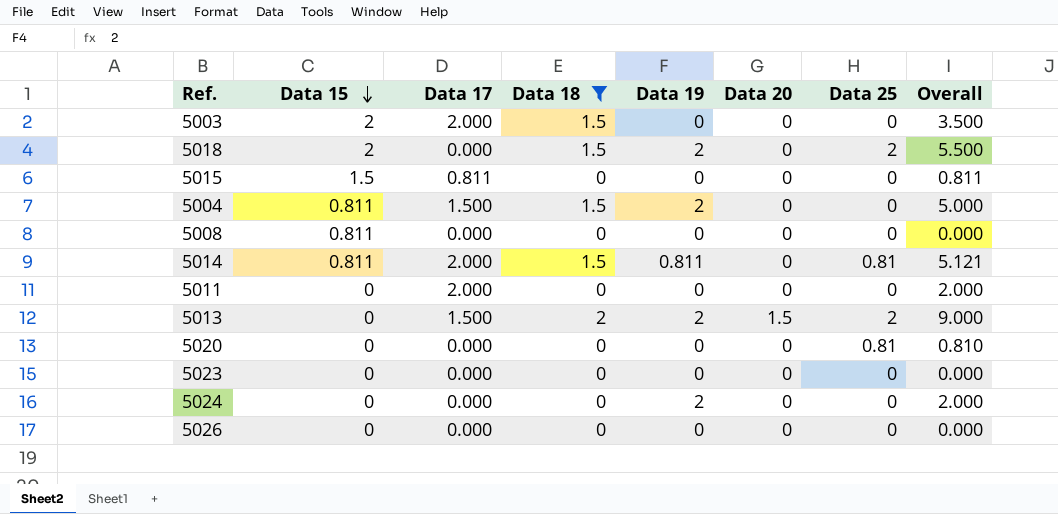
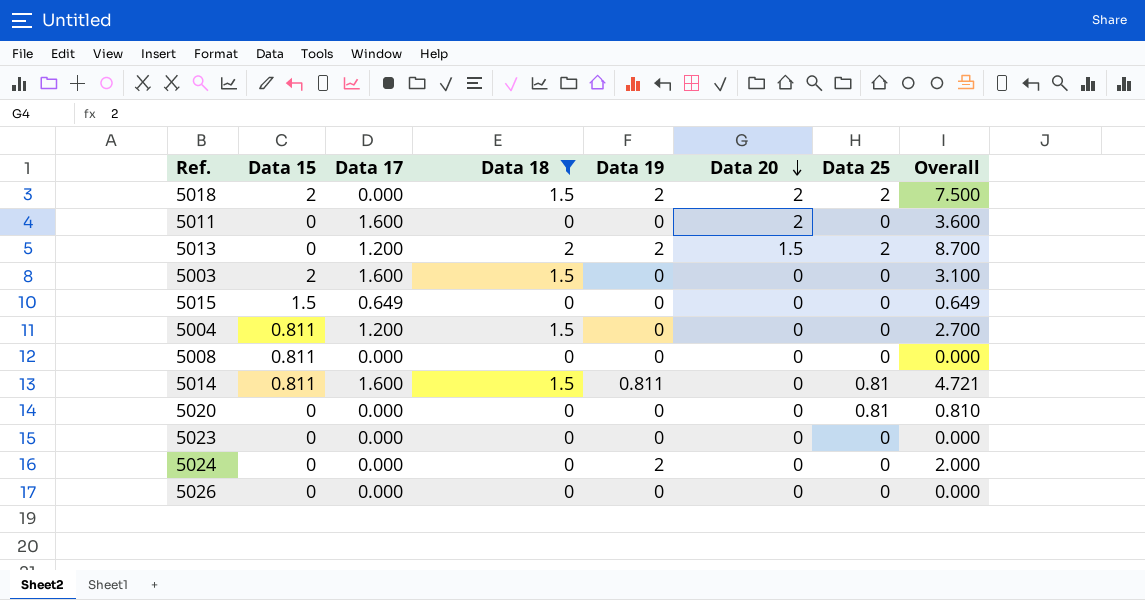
row order: Data 15 descending -> Data 20 descending
5018 | Data 20: 0 -> 2
5018 | Overall: 5.500 -> 7.500
5011 | Data 17: 2.000 -> 1.600
5011 | Data 20: 0 -> 2
5011 | Overall: 2.000 -> 3.600
5013 | Data 17: 1.500 -> 1.200
5013 | Overall: 9.000 -> 8.700
5003 | Data 17: 2.000 -> 1.600
5003 | Overall: 3.500 -> 3.100
5015 | Data 17: 0.811 -> 0.649
5015 | Overall: 0.811 -> 0.649
5004 | Data 17: 1.500 -> 1.200
5004 | Data 19: 2 -> 0
5004 | Overall: 5.000 -> 2.700
5014 | Data 17: 2.000 -> 1.600
5014 | Overall: 5.121 -> 4.721

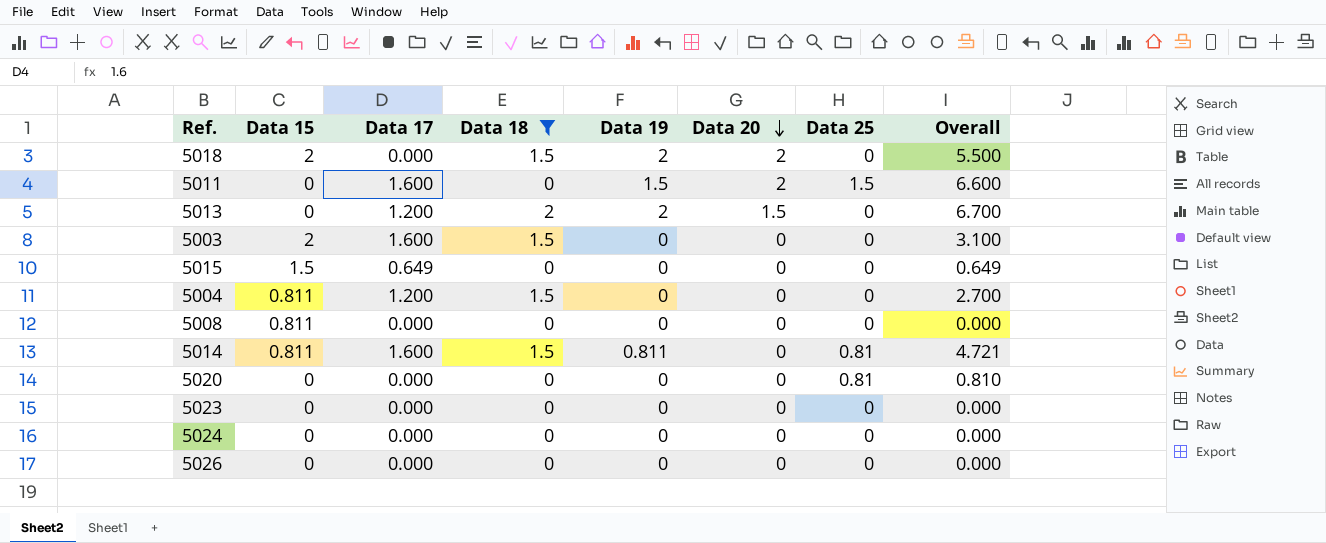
5018 | Data 25: 2 -> 0
5018 | Overall: 7.500 -> 5.500
5011 | Data 19: 0 -> 1.5
5011 | Data 25: 0 -> 1.5
5011 | Overall: 3.600 -> 6.600
5013 | Data 25: 2 -> 0
5013 | Overall: 8.700 -> 6.700
5024 | Data 19: 2 -> 0
5024 | Overall: 2.000 -> 0.000

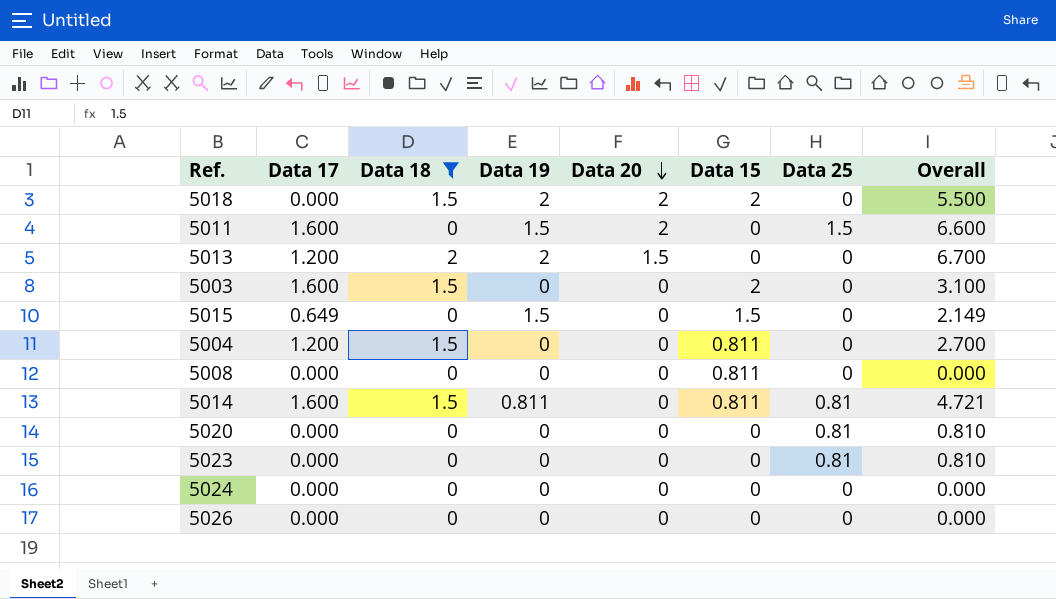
column Data 15 | position: 2 -> 6
5015 | Data 19: 0 -> 1.5
5015 | Overall: 0.649 -> 2.149
5023 | Data 25: 0 -> 0.81
5023 | Overall: 0.000 -> 0.810

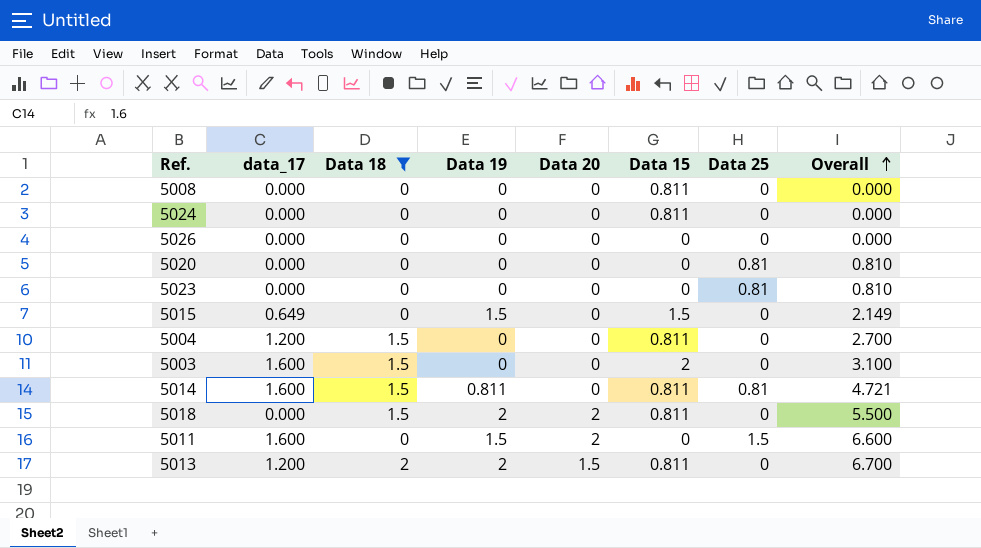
row order: Data 20 descending -> Overall ascending
column name: Data 17 -> data_17
5024 | Data 15: 0 -> 0.811
5018 | Data 15: 2 -> 0.811
5013 | Data 15: 0 -> 0.811

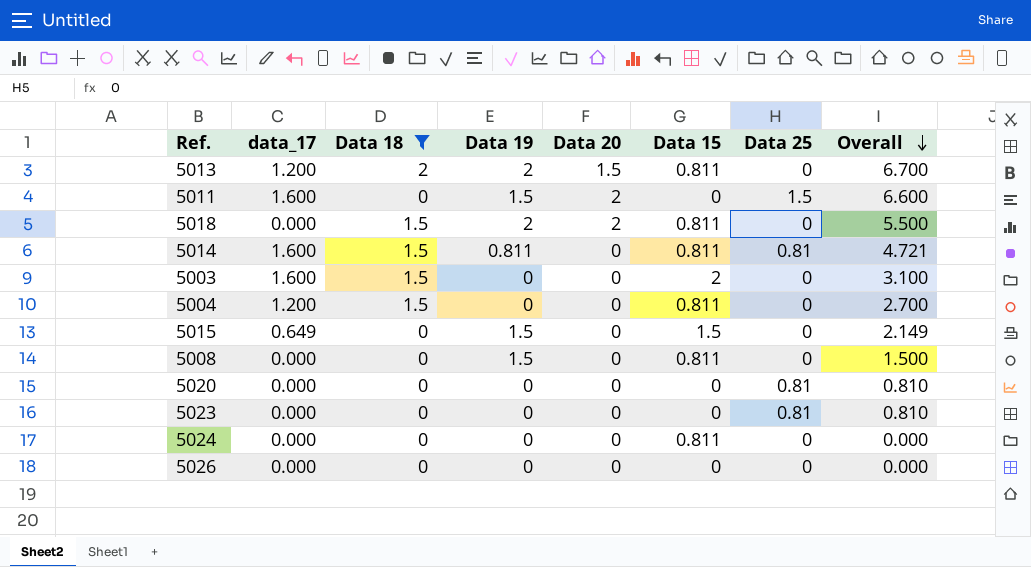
row order: Overall ascending -> Overall descending
5008 | Data 19: 0 -> 1.5
5008 | Overall: 0.000 -> 1.500

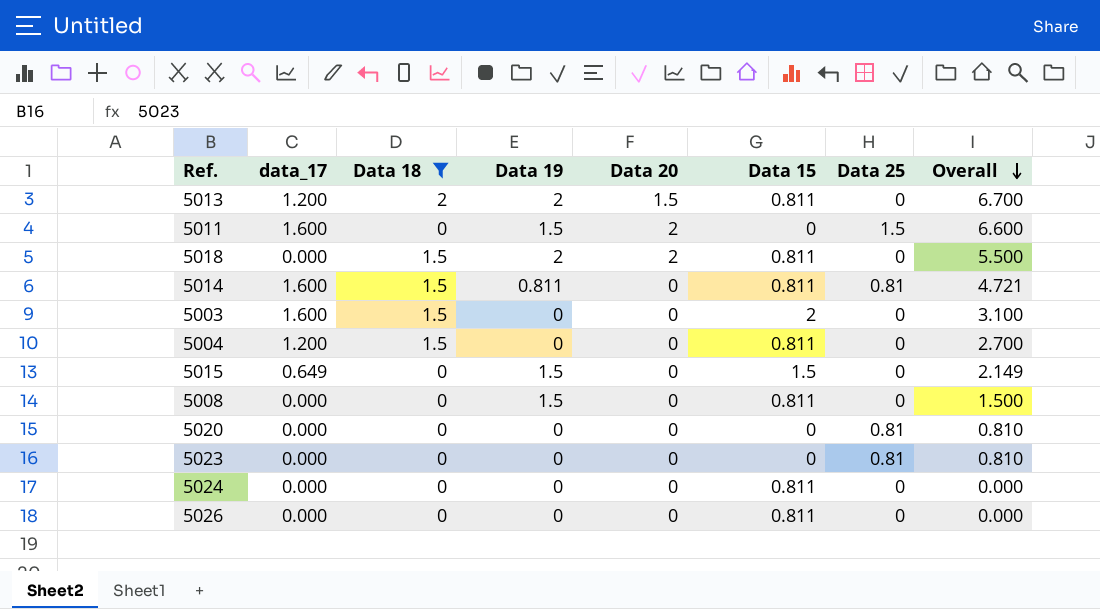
5026 | Data 15: 0 -> 0.811

